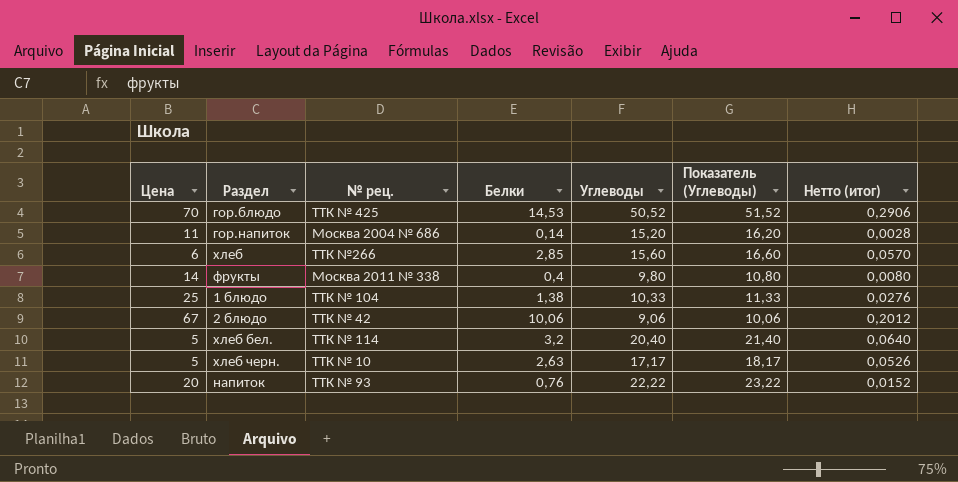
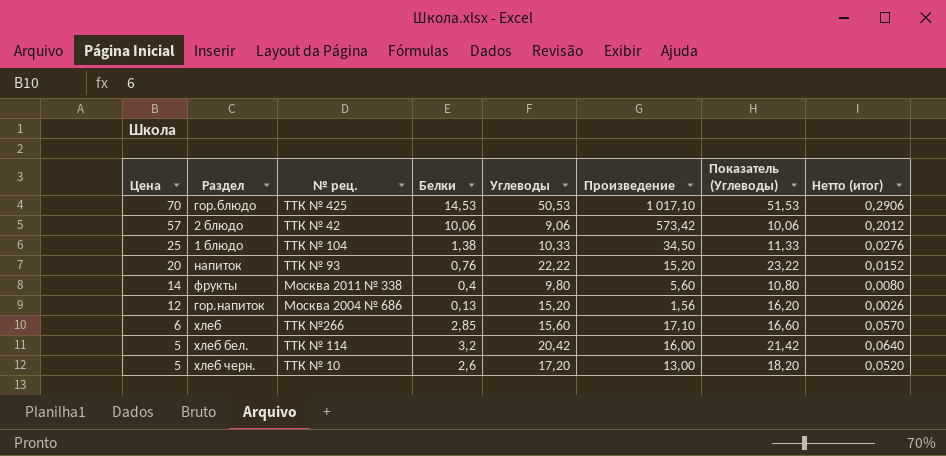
row order: none -> Цена descending
column Произведение | formula: none -> [Цена] * [Белки]
гор.блюдо | Углеводы: 50,52 -> 50,53
гор.блюдо | Показатель (Углеводы): 51,52 -> 51,53
2 блюдо | Цена: 67 -> 57
гор.напиток | Цена: 11 -> 12
гор.напиток | Белки: 0,14 -> 0,13
гор.напиток | Нетто (итог): 0,0028 -> 0,0026
хлеб бел. | Углеводы: 20,40 -> 20,42
хлеб бел. | Показатель (Углеводы): 21,40 -> 21,42
хлеб черн. | Белки: 2,63 -> 2,6
хлеб черн. | Углеводы: 17,17 -> 17,20
хлеб черн. | Показатель (Углеводы): 18,17 -> 18,20
хлеб черн. | Нетто (итог): 0,0526 -> 0,0520

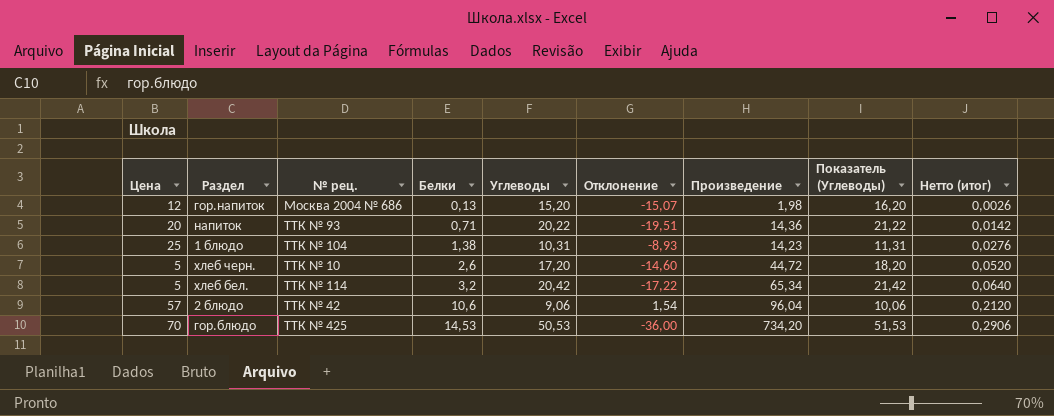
row order: Цена descending -> Белки ascending
column Отклонение | formula: none -> [Белки] - [Углеводы]
column Произведение | formula: [Цена] * [Белки] -> [Белки] * [Углеводы]
row фрукты: 14 | Москва 2011 № 338 | 0,4 | 9,80 | 5,60 | 10,80 | 0,0080 -> none
row хлеб: 6 | ТТК №266 | 2,85 | 15,60 | 17,10 | 16,60 | 0,0570 -> none
напиток | Белки: 0,76 -> 0,71
напиток | Углеводы: 22,22 -> 20,22
напиток | Показатель (Углеводы): 23,22 -> 21,22
напиток | Нетто (итог): 0,0152 -> 0,0142
1 блюдо | Углеводы: 10,33 -> 10,31
1 блюдо | Показатель (Углеводы): 11,33 -> 11,31
2 блюдо | Белки: 10,06 -> 10,6
2 блюдо | Нетто (итог): 0,2012 -> 0,2120

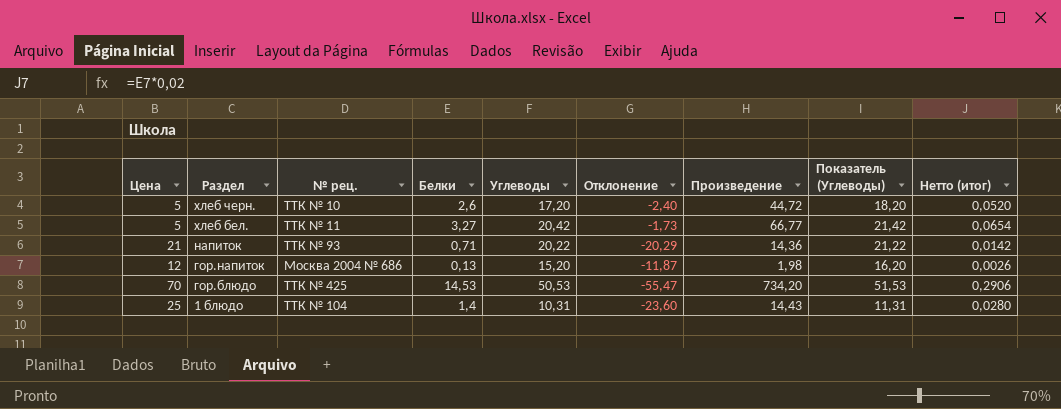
row order: Белки ascending -> Раздел descending
column Отклонение | formula: [Белки] - [Углеводы] -> [Белки] - [Цена]
row 2 блюдо: 57 | ТТК № 42 | 10,6 | 9,06 | 1,54 | 96,04 | 10,06 | 0,2120 -> none
хлеб бел. | № рец.: ТТК № 114 -> ТТК № 11
хлеб бел. | Белки: 3,2 -> 3,27
хлеб бел. | Произведение: 65,34 -> 66,77
хлеб бел. | Нетто (итог): 0,0640 -> 0,0654
напиток | Цена: 20 -> 21
1 блюдо | Белки: 1,38 -> 1,4
1 блюдо | Произведение: 14,23 -> 14,43
1 блюдо | Нетто (итог): 0,0276 -> 0,0280

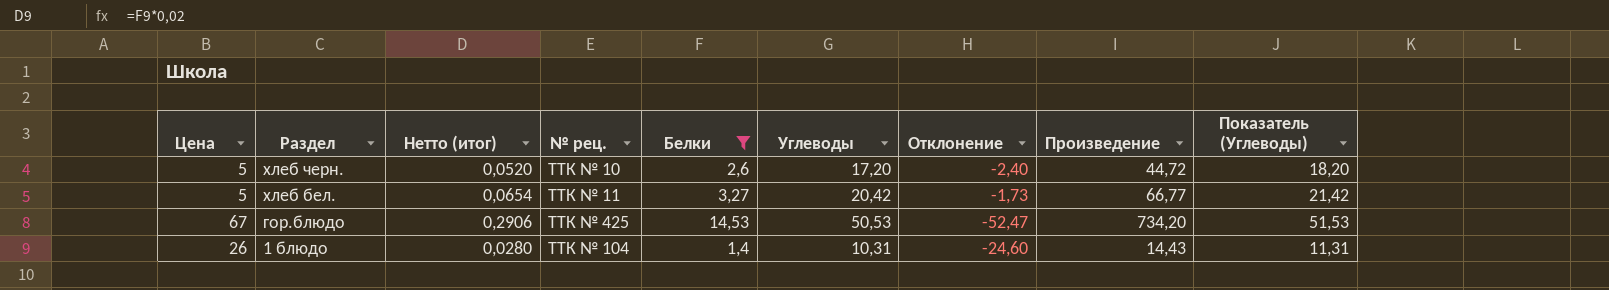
filter: none -> Белки >= 1,4
column Нетто (итог) | position: 9 -> 3
гор.блюдо | Цена: 70 -> 67
гор.блюдо | Отклонение: -55,47 -> -52,47
1 блюдо | Цена: 25 -> 26
1 блюдо | Отклонение: -23,60 -> -24,60

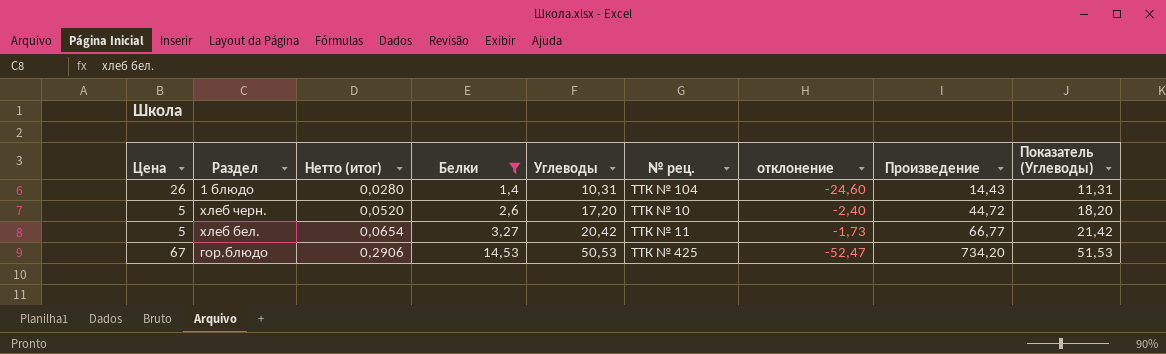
row order: Раздел descending -> Нетто (итог) ascending
column № рец. | position: 4 -> 6
column name: Отклонение -> отклонение

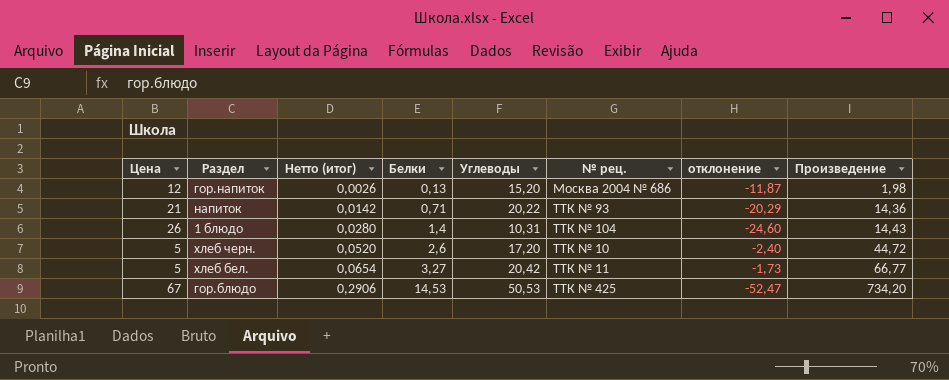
filter: Белки >= 1,4 -> none
column Показатель (Углеводы) | formula: [Углеводы] + 1 -> none

